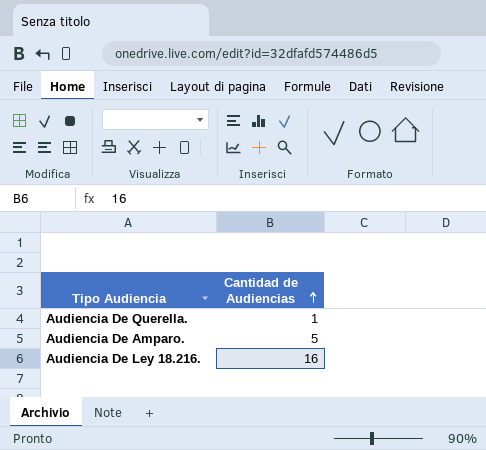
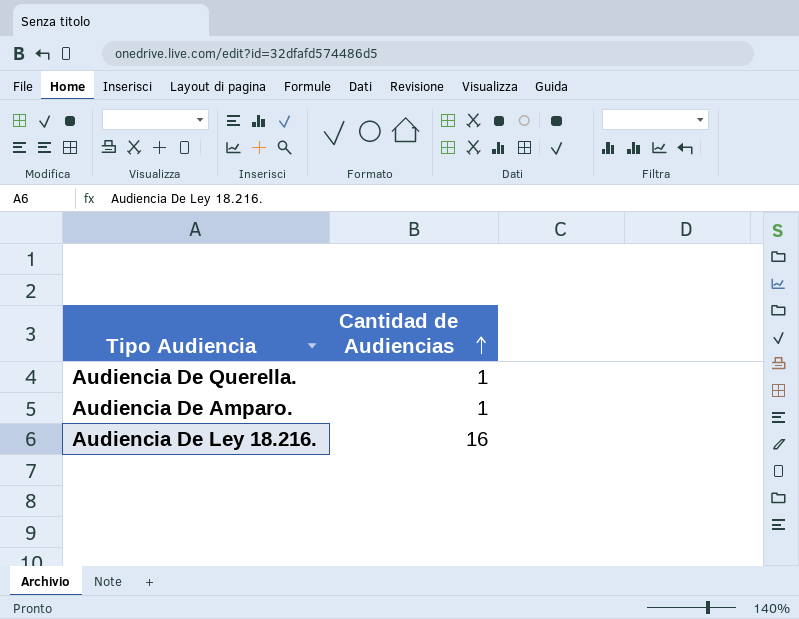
Audiencia De Amparo. | Cantidad de Audiencias: 5 -> 1

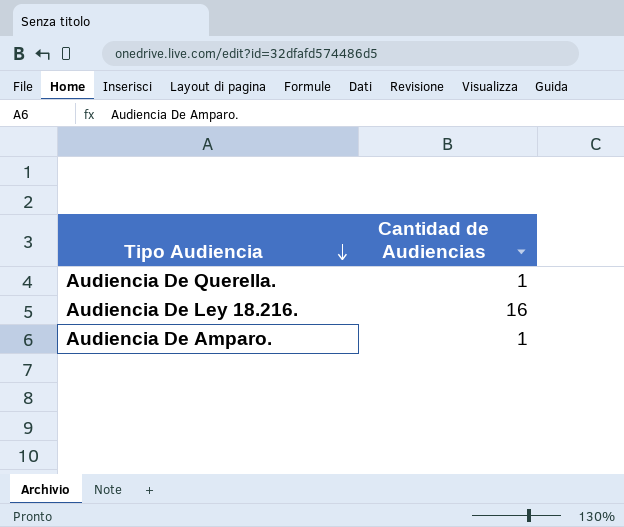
row order: Cantidad de Audiencias ascending -> Tipo Audiencia descending

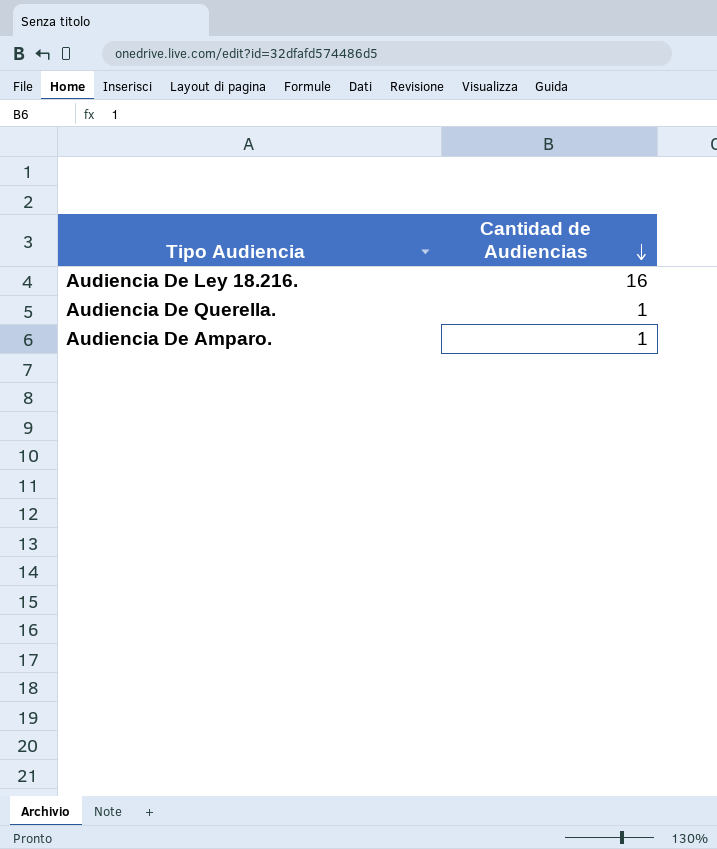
row order: Tipo Audiencia descending -> Cantidad de Audiencias descending

